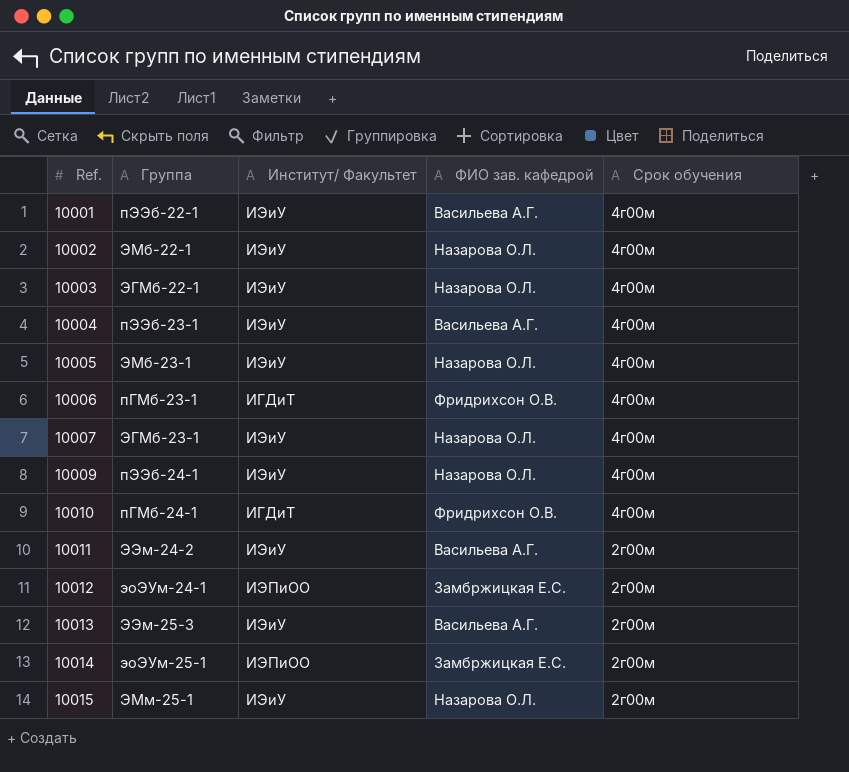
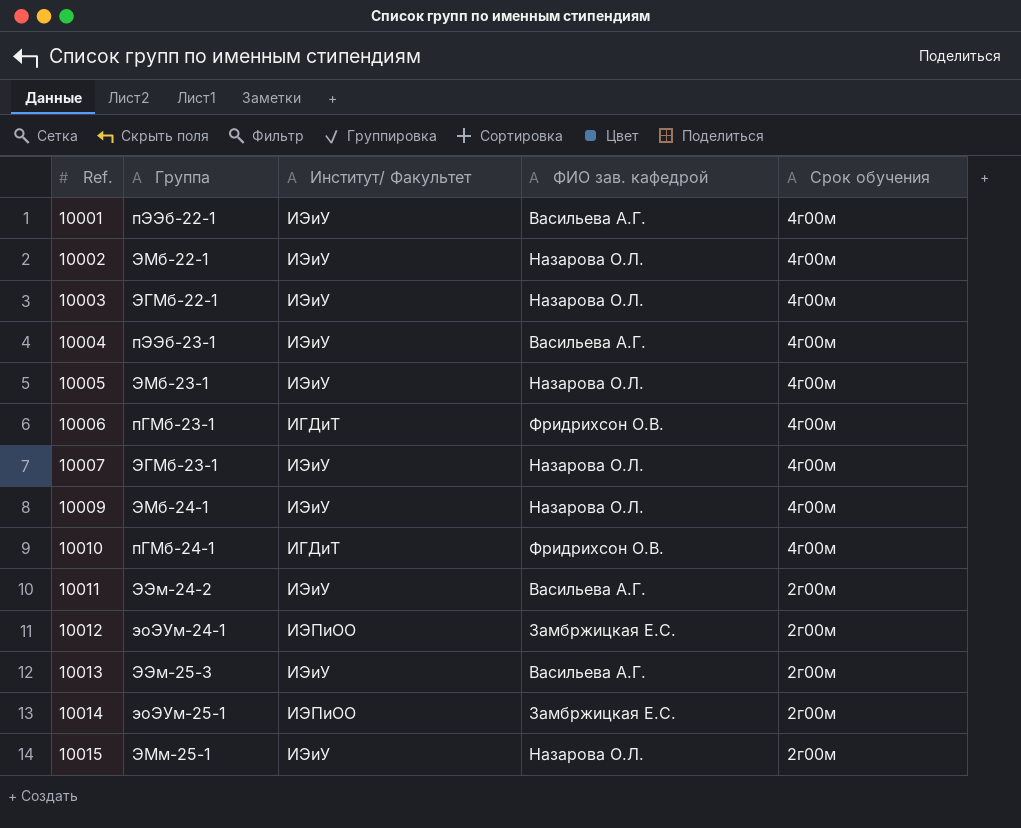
10009 | Группа: пЭЭб-24-1 -> ЭМб-24-1

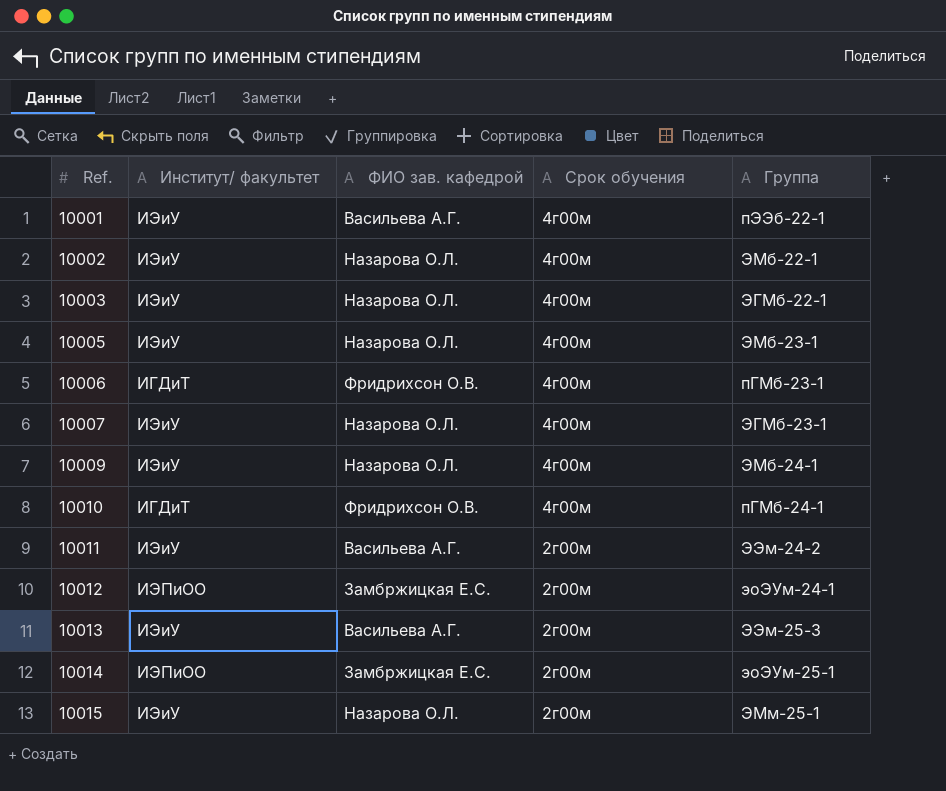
column name: Институт/ Факультет -> Институт/ факультет
column Группа | position: 2 -> 5
row 10004: пЭЭб-23-1 | ИЭиУ | Васильева А.Г. | 4г00м -> none

